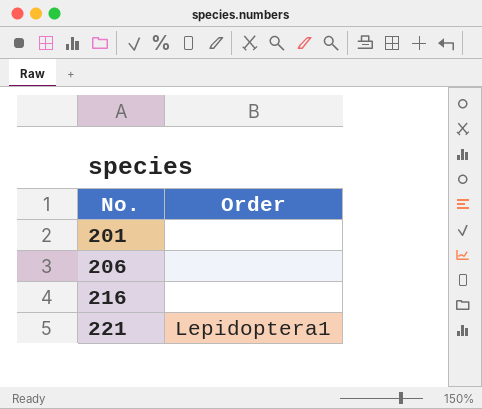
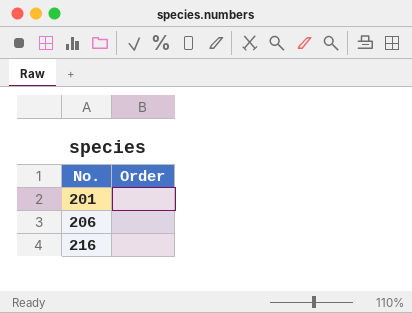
row 221: Lepidoptera1 -> none

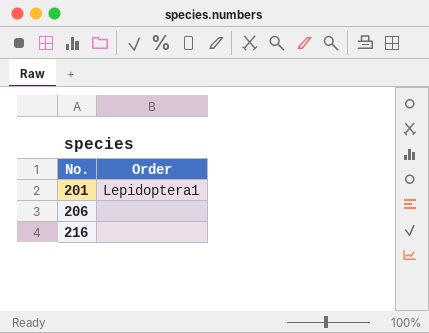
201 | Order: none -> Lepidoptera1

